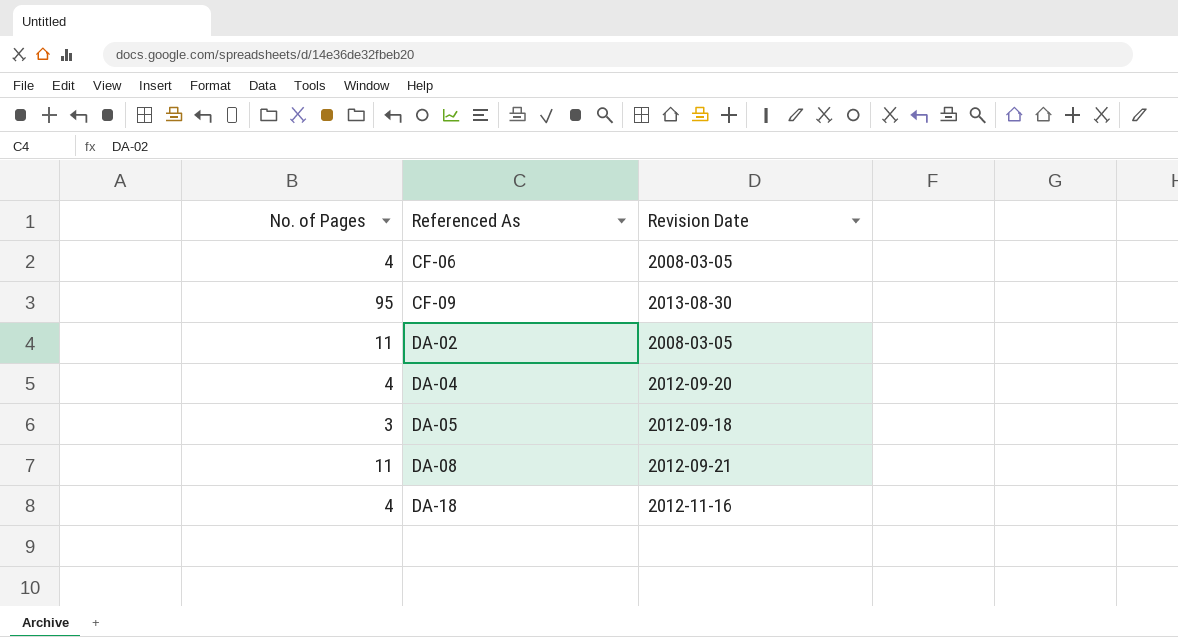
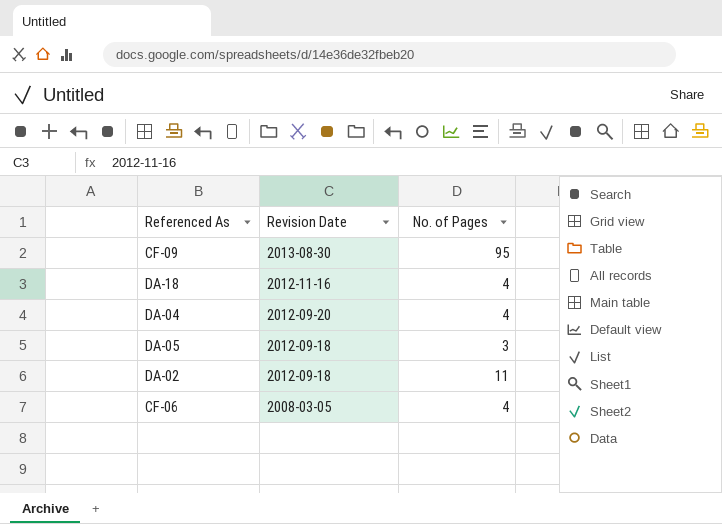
row order: Referenced As ascending -> Revision Date descending
column No. of Pages | position: 1 -> 3
row DA-08: 11 | 2012-09-21 -> none
DA-02 | Revision Date: 2008-03-05 -> 2012-09-18

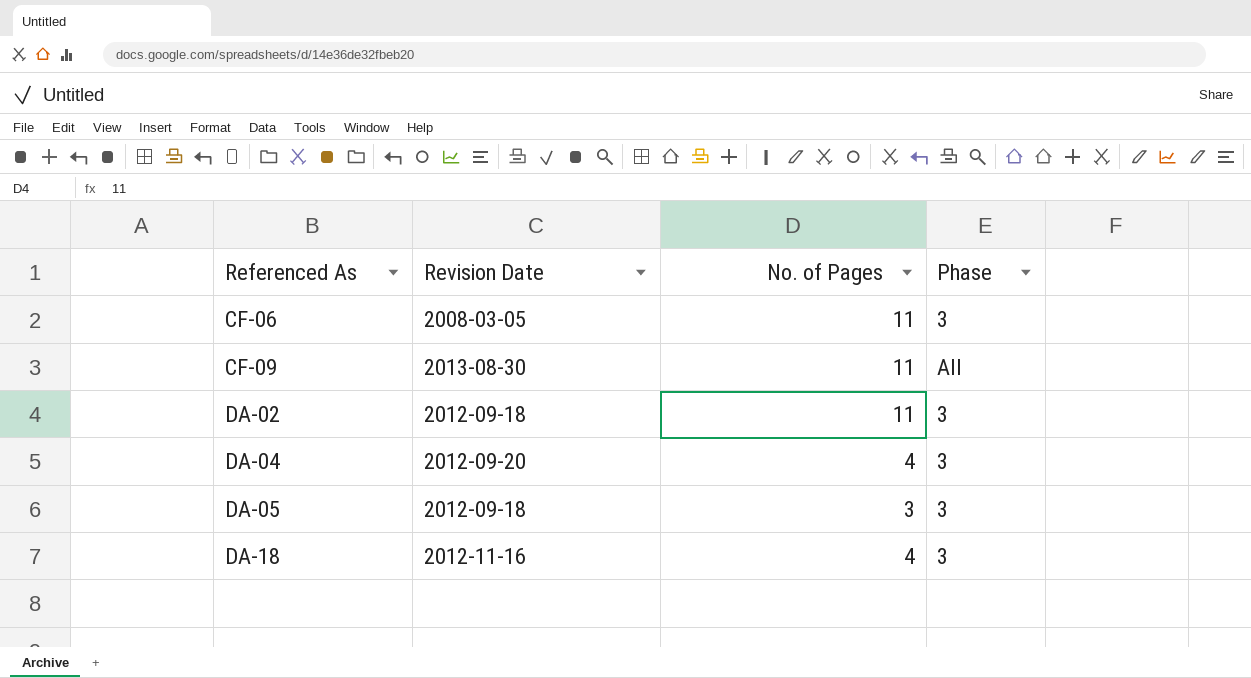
row order: Revision Date descending -> Referenced As ascending
column Phase | position: none -> 4
CF-06 | No. of Pages: 4 -> 11
CF-09 | No. of Pages: 95 -> 11

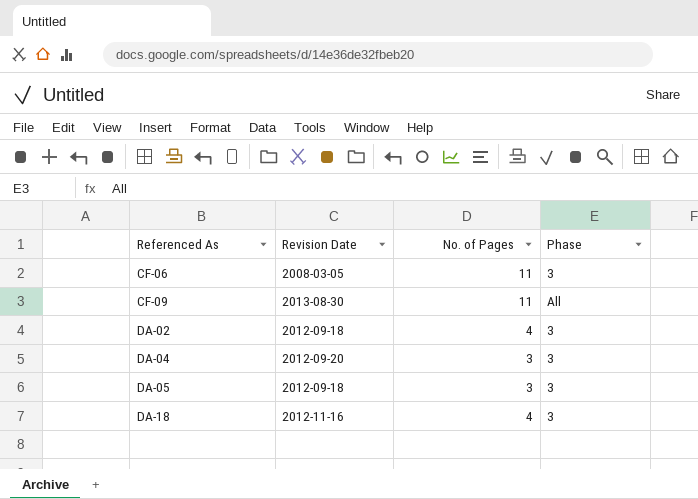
DA-02 | No. of Pages: 11 -> 4
DA-04 | No. of Pages: 4 -> 3

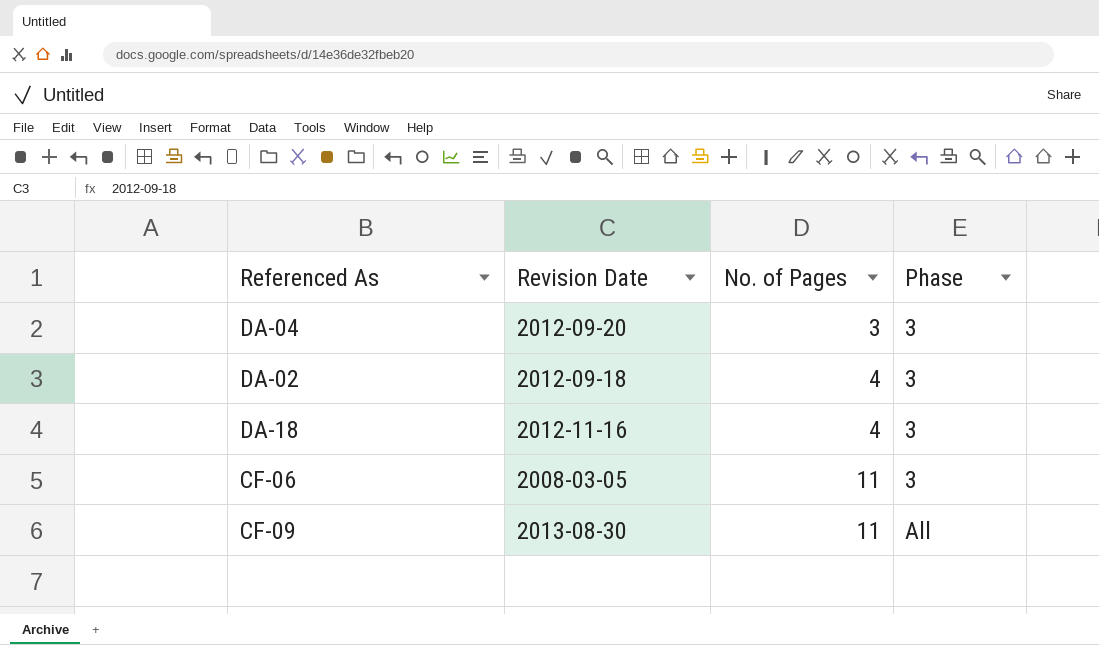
row order: Referenced As ascending -> No. of Pages ascending
row DA-05: 2012-09-18 | 3 | 3 -> none

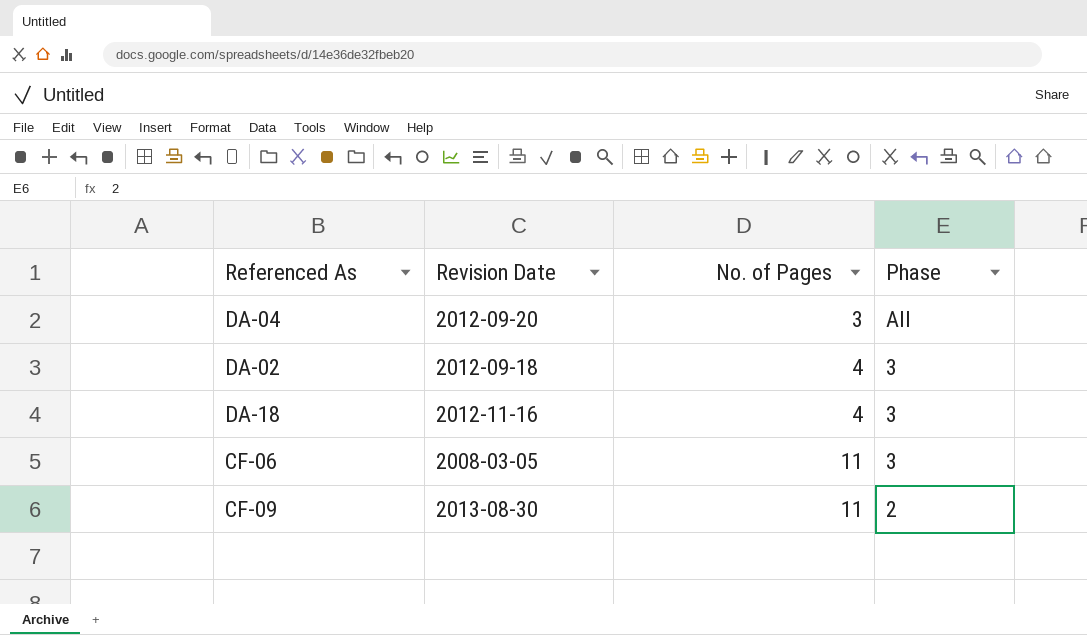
DA-04 | Phase: 3 -> All
CF-09 | Phase: All -> 2

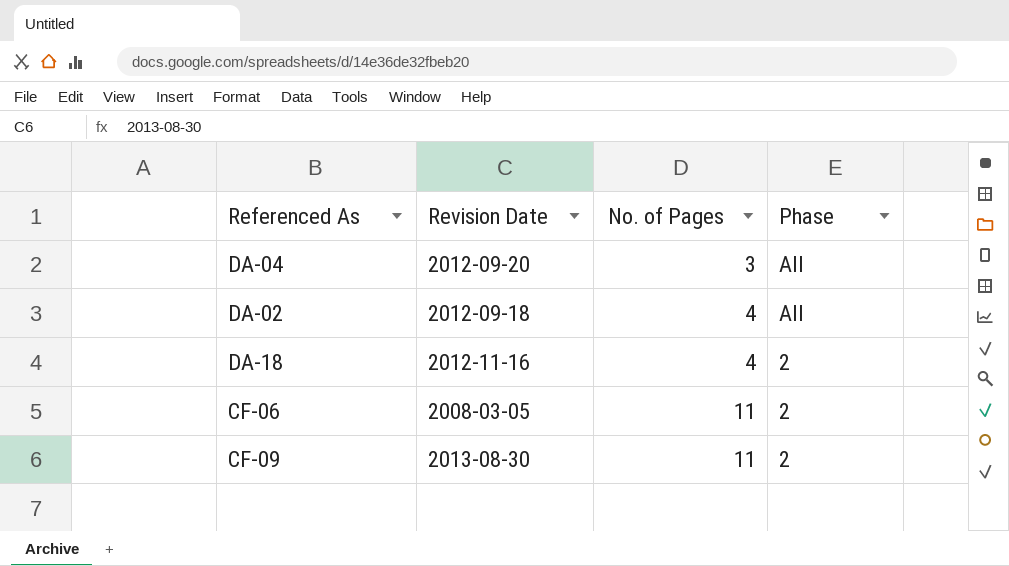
DA-02 | Phase: 3 -> All
DA-18 | Phase: 3 -> 2
CF-06 | Phase: 3 -> 2

